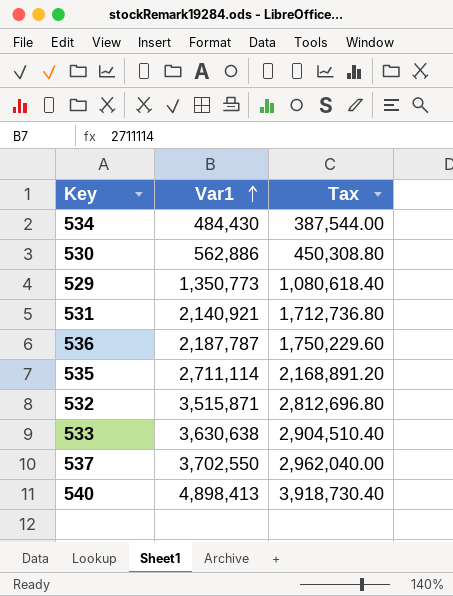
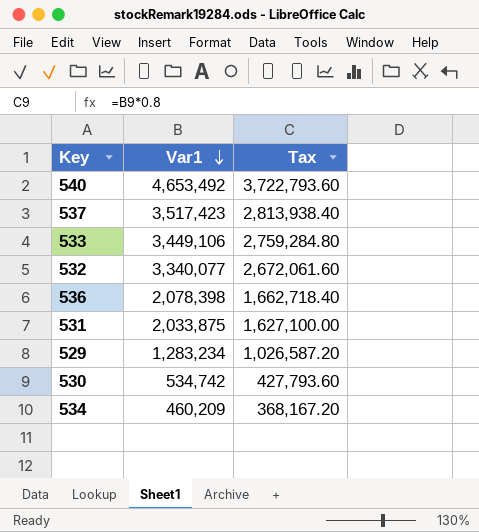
row order: Var1 ascending -> Var1 descending
row 535: 2,711,114 | 2,168,891.20 -> none
540 | Var1: 4,898,413 -> 4,653,492
540 | Tax: 3,918,730.40 -> 3,722,793.60
537 | Var1: 3,702,550 -> 3,517,423
537 | Tax: 2,962,040.00 -> 2,813,938.40
533 | Var1: 3,630,638 -> 3,449,106
533 | Tax: 2,904,510.40 -> 2,759,284.80
532 | Var1: 3,515,871 -> 3,340,077
532 | Tax: 2,812,696.80 -> 2,672,061.60
536 | Var1: 2,187,787 -> 2,078,398
536 | Tax: 1,750,229.60 -> 1,662,718.40
531 | Var1: 2,140,921 -> 2,033,875
531 | Tax: 1,712,736.80 -> 1,627,100.00
529 | Var1: 1,350,773 -> 1,283,234
529 | Tax: 1,080,618.40 -> 1,026,587.20
530 | Var1: 562,886 -> 534,742
530 | Tax: 450,308.80 -> 427,793.60
534 | Var1: 484,430 -> 460,209
534 | Tax: 387,544.00 -> 368,167.20

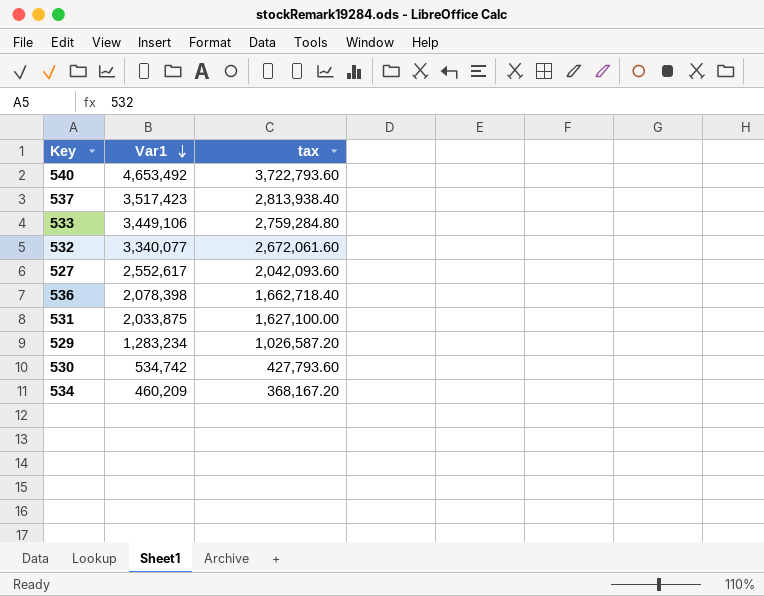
column name: Tax -> tax
row 527: none -> 2,552,617 | 2,042,093.60

